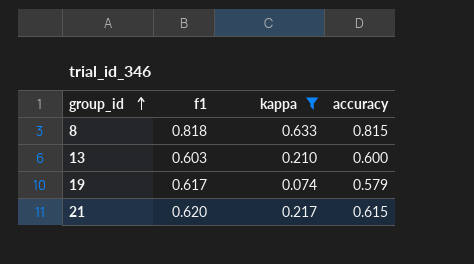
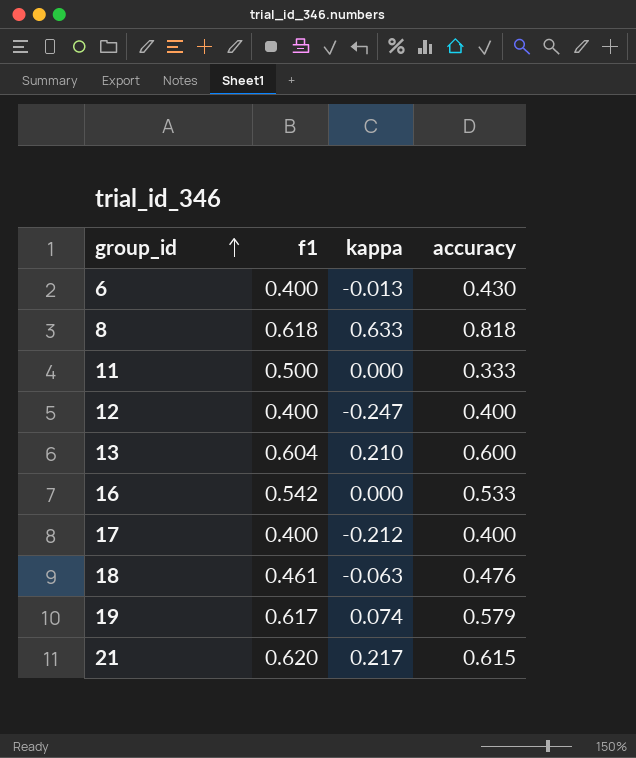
filter: kappa >= 0.074 -> none
8 | f1: 0.818 -> 0.618
8 | accuracy: 0.815 -> 0.818
13 | f1: 0.603 -> 0.604

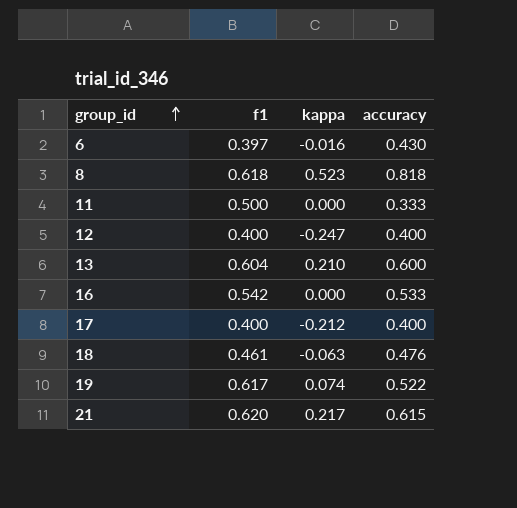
6 | f1: 0.400 -> 0.397
6 | kappa: -0.013 -> -0.016
8 | kappa: 0.633 -> 0.523
19 | accuracy: 0.579 -> 0.522

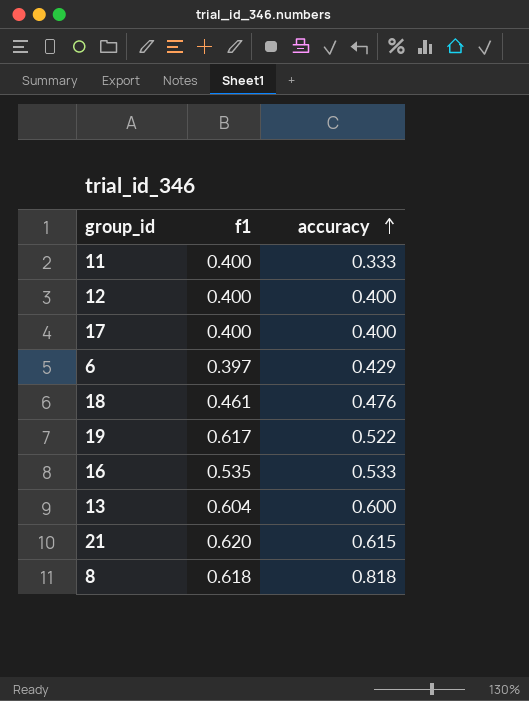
row order: group_id ascending -> accuracy ascending
column kappa | position: 3 -> none
11 | f1: 0.500 -> 0.400
6 | accuracy: 0.430 -> 0.429
16 | f1: 0.542 -> 0.535

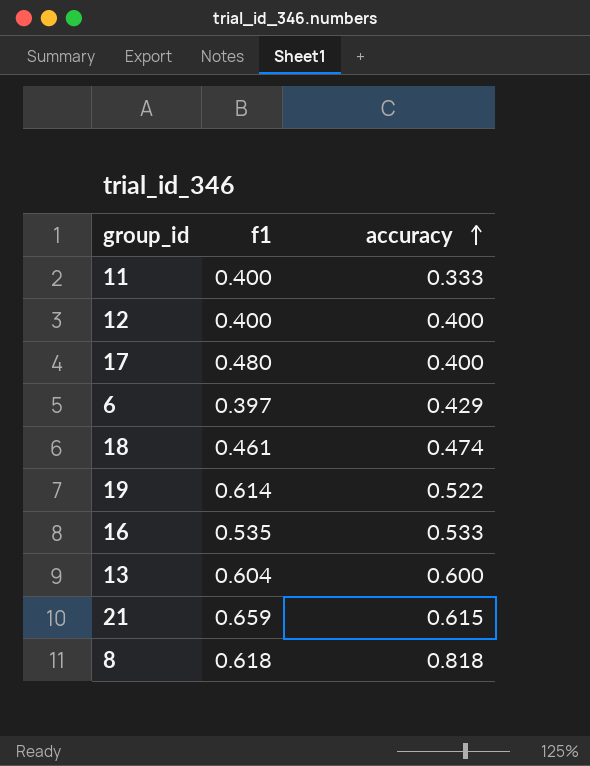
17 | f1: 0.400 -> 0.480
18 | accuracy: 0.476 -> 0.474
19 | f1: 0.617 -> 0.614
21 | f1: 0.620 -> 0.659

